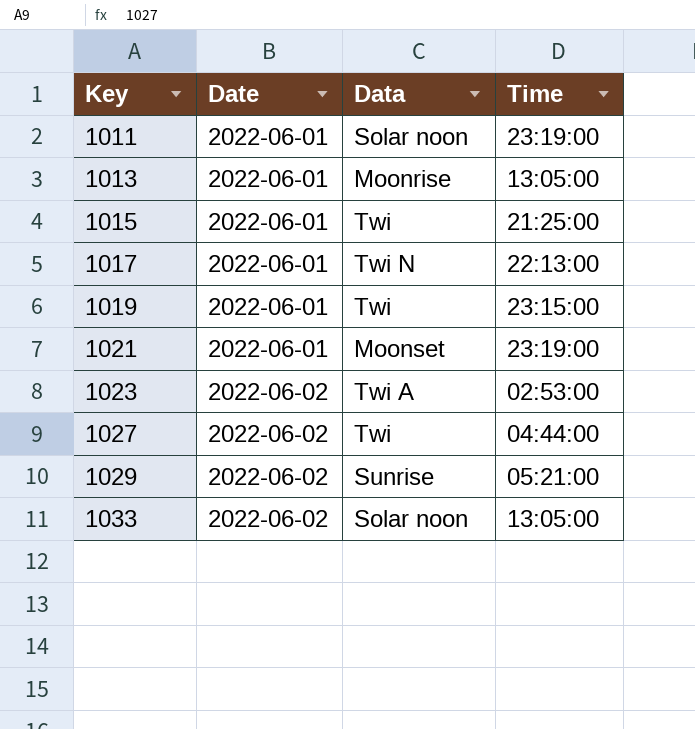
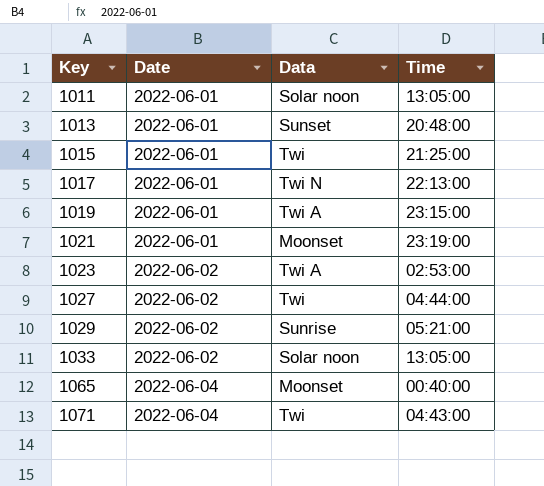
1011 | Time: 23:19:00 -> 13:05:00
1013 | Data: Moonrise -> Sunset
1013 | Time: 13:05:00 -> 20:48:00
1019 | Data: Twi -> Twi A
row 1065: none -> 2022-06-04 | Moonset | 00:40:00
row 1071: none -> 2022-06-04 | Twi | 04:43:00

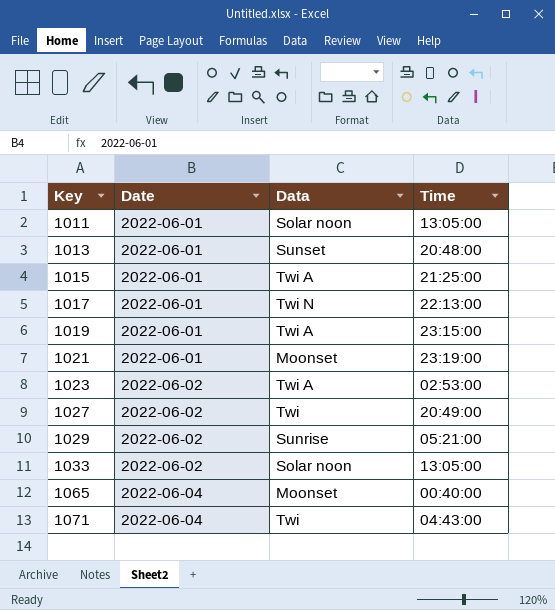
1015 | Data: Twi -> Twi A
1027 | Time: 04:44:00 -> 20:49:00

